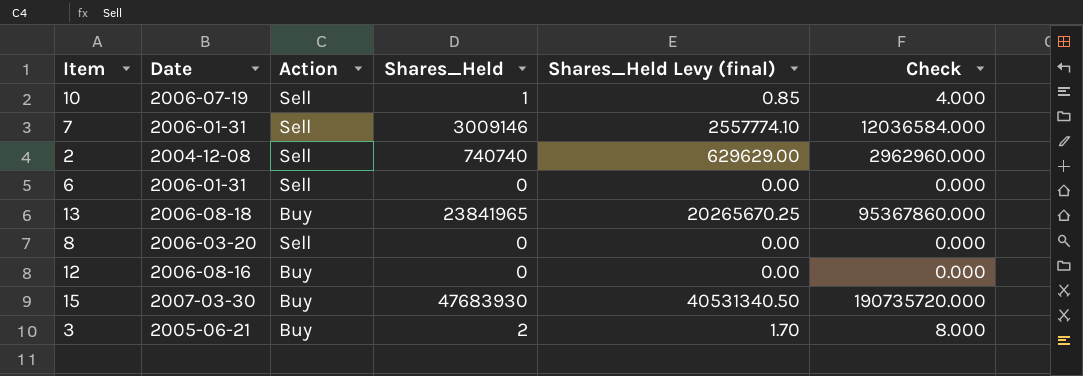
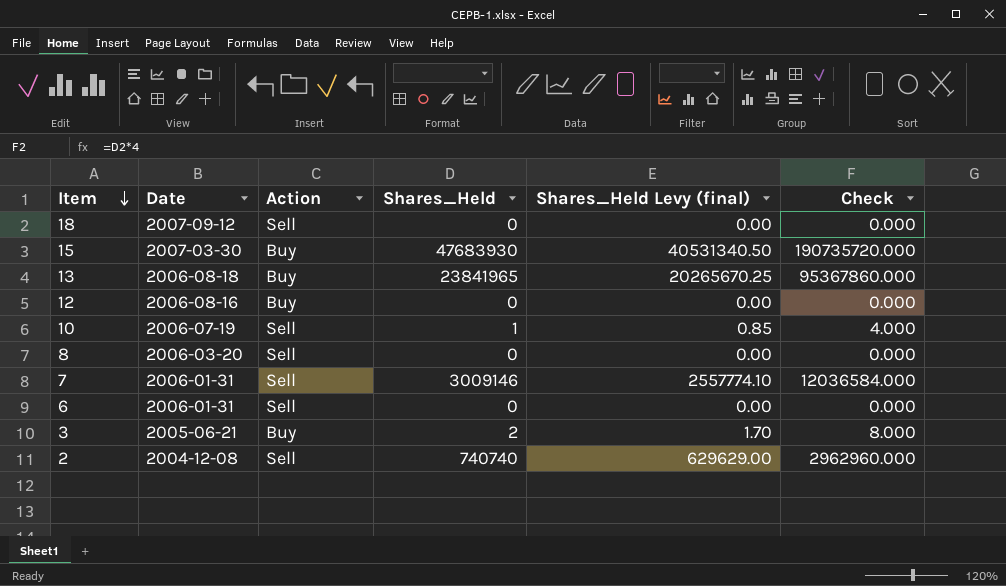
row order: none -> Item descending
row 18: none -> 2007-09-12 | Sell | 0 | 0.00 | 0.000

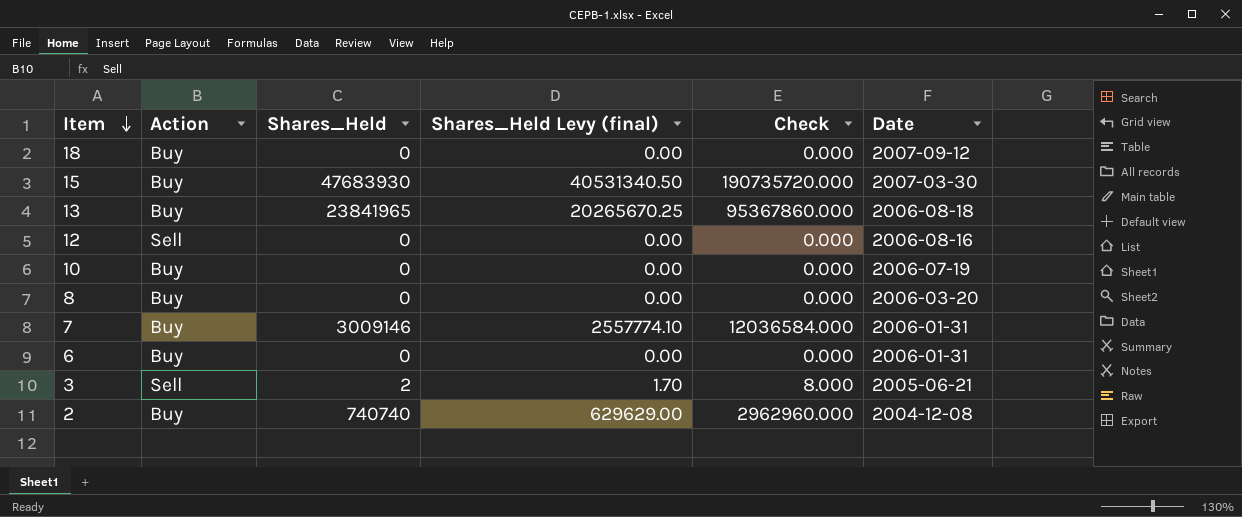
column Date | position: 2 -> 6
18 | Action: Sell -> Buy
12 | Action: Buy -> Sell
10 | Action: Sell -> Buy
10 | Shares_Held: 1 -> 0
10 | Shares_Held Levy (final): 0.85 -> 0.00
10 | Check: 4.000 -> 0.000
8 | Action: Sell -> Buy
7 | Action: Sell -> Buy
6 | Action: Sell -> Buy
3 | Action: Buy -> Sell
2 | Action: Sell -> Buy

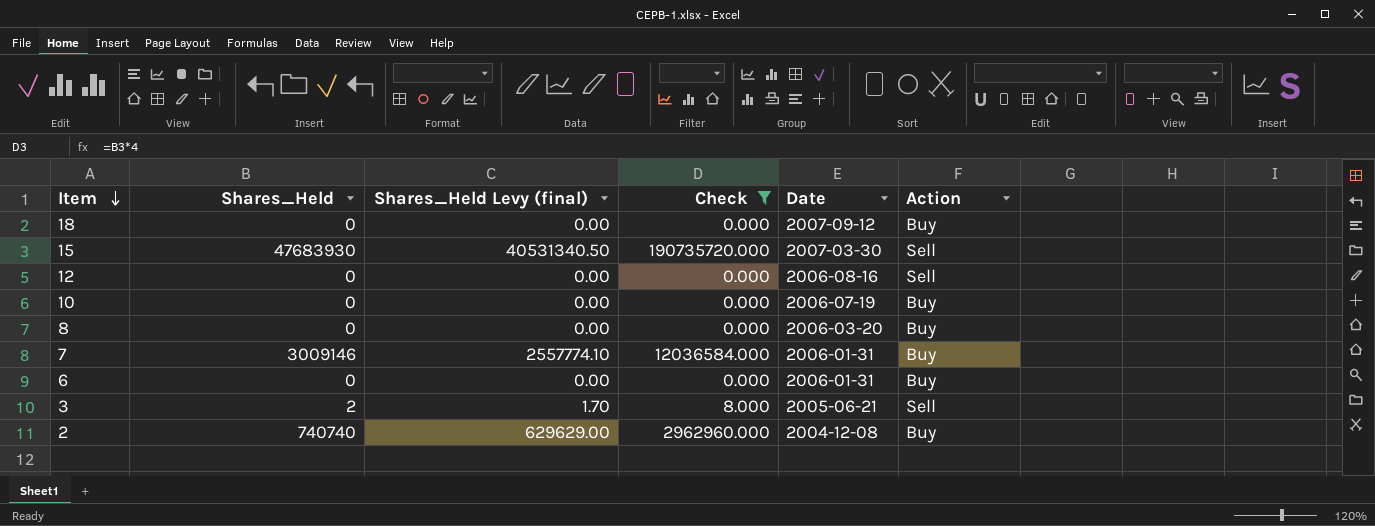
filter: none -> Check != 95367860.000
column Action | position: 2 -> 6
15 | Action: Buy -> Sell

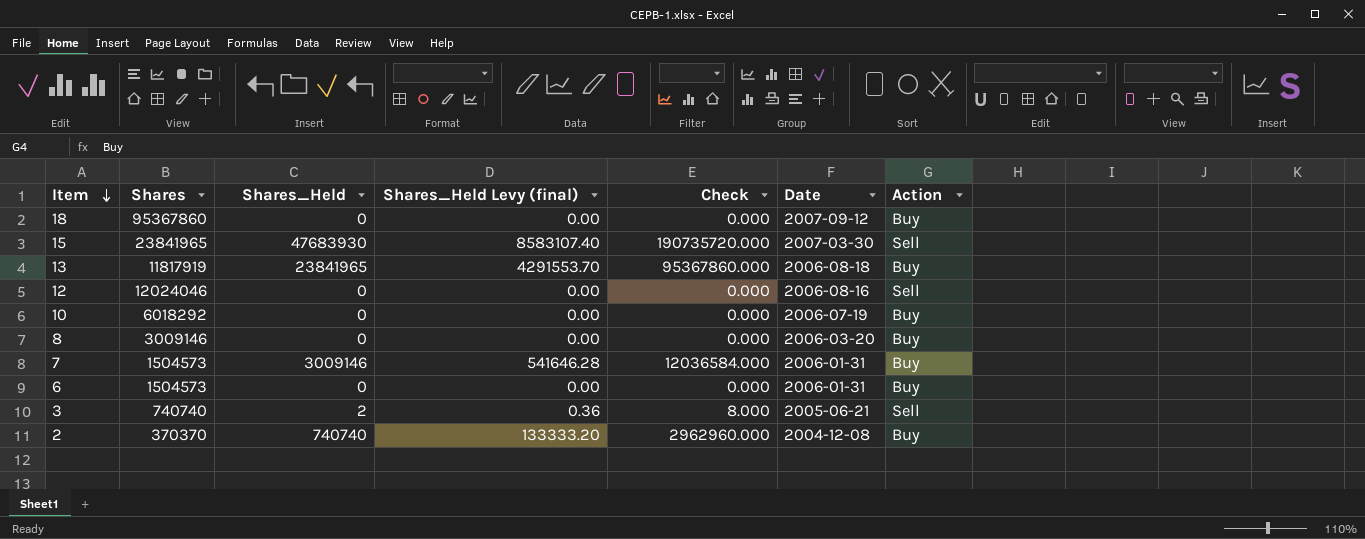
filter: Check != 95367860.000 -> none
column Shares | position: none -> 2
column Shares_Held Levy (final) | formula: [Shares_Held] * 0.85 -> [Shares_Held] * 0.18

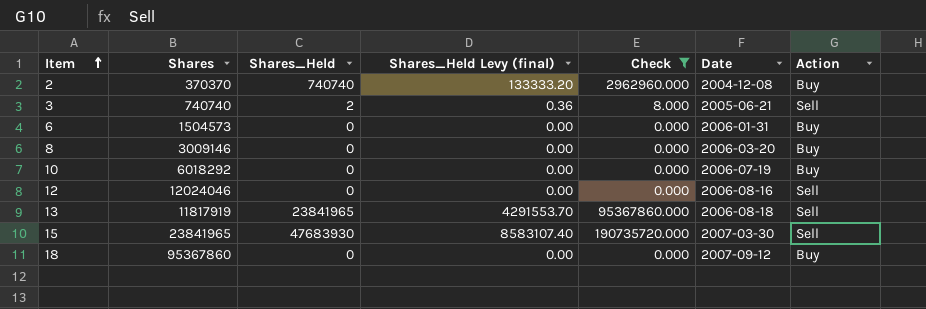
filter: none -> Check != 12036584.000
row order: Item descending -> Item ascending
13 | Action: Buy -> Sell

